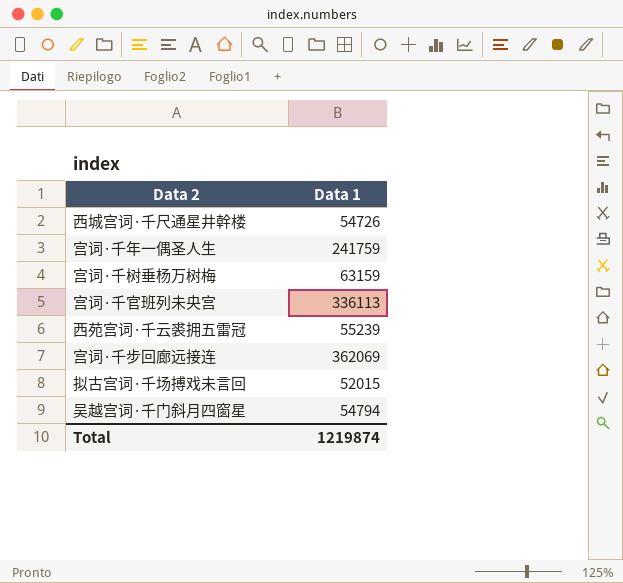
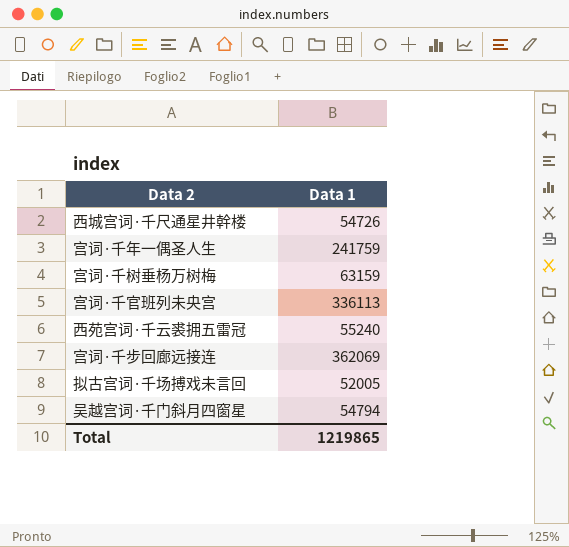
西苑宫词·千云裘拥五雷冠 | Data 1: 55239 -> 55240
拟古宫词·千场搏戏未言回 | Data 1: 52015 -> 52005
Total | Data 1: 1219874 -> 1219865

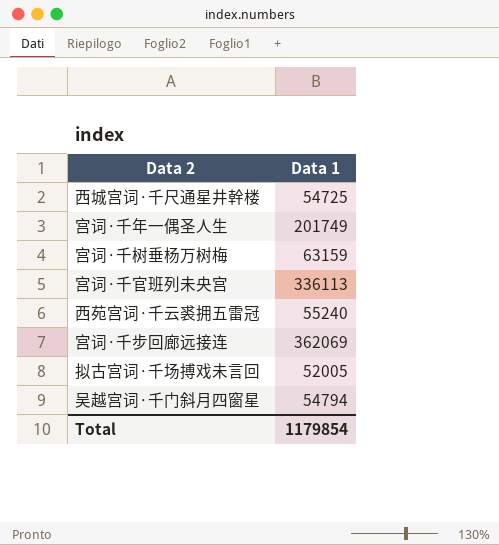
西城宫词·千尺通星井幹楼 | Data 1: 54726 -> 54725
宫词·千年一偶圣人生 | Data 1: 241759 -> 201749
Total | Data 1: 1219865 -> 1179854

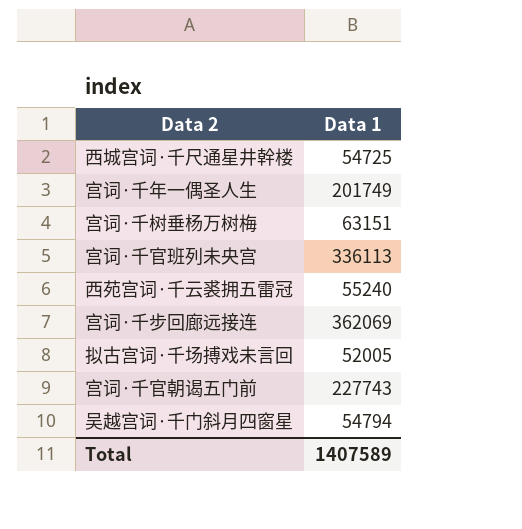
宫词·千树垂杨万树梅 | Data 1: 63159 -> 63151
row 宫词·千官朝谒五门前: none -> 227743
Total | Data 1: 1179854 -> 1407589

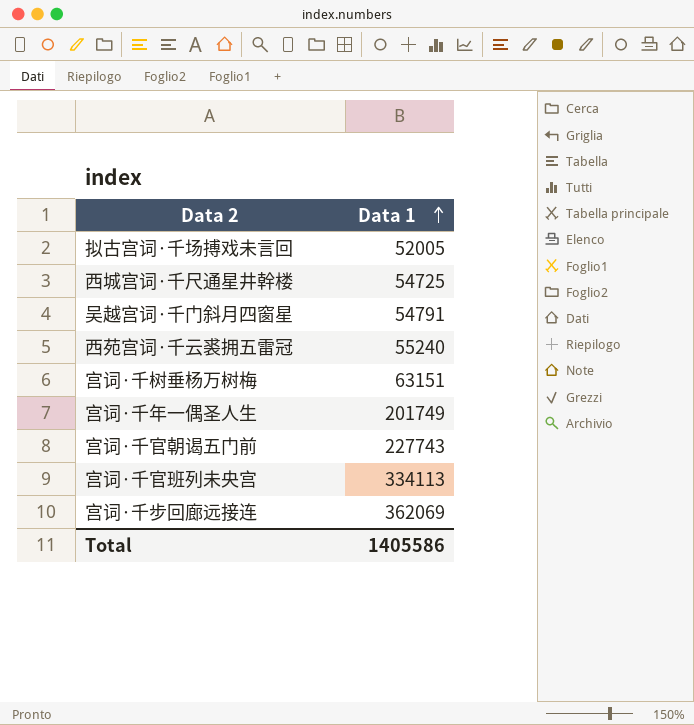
row order: none -> Data 1 ascending
吴越宫词·千门斜月四窗星 | Data 1: 54794 -> 54791
宫词·千官班列未央宫 | Data 1: 336113 -> 334113
Total | Data 1: 1407589 -> 1405586

